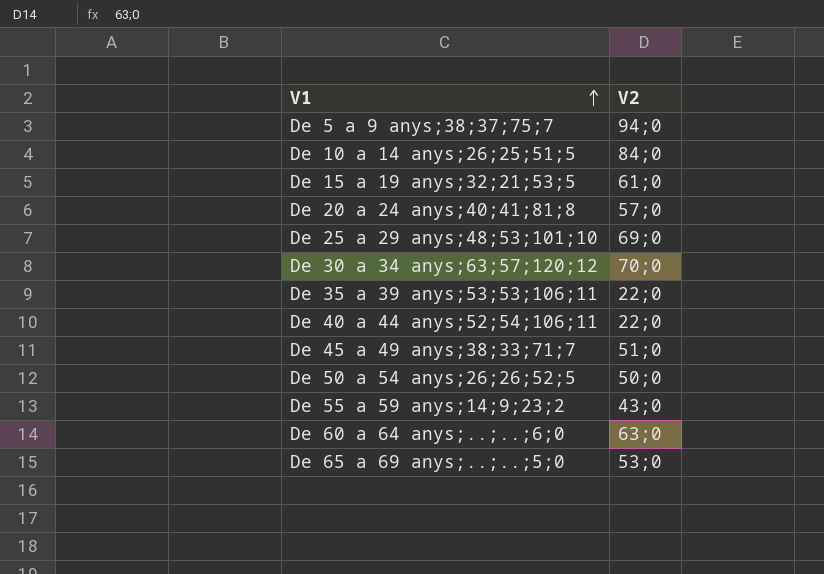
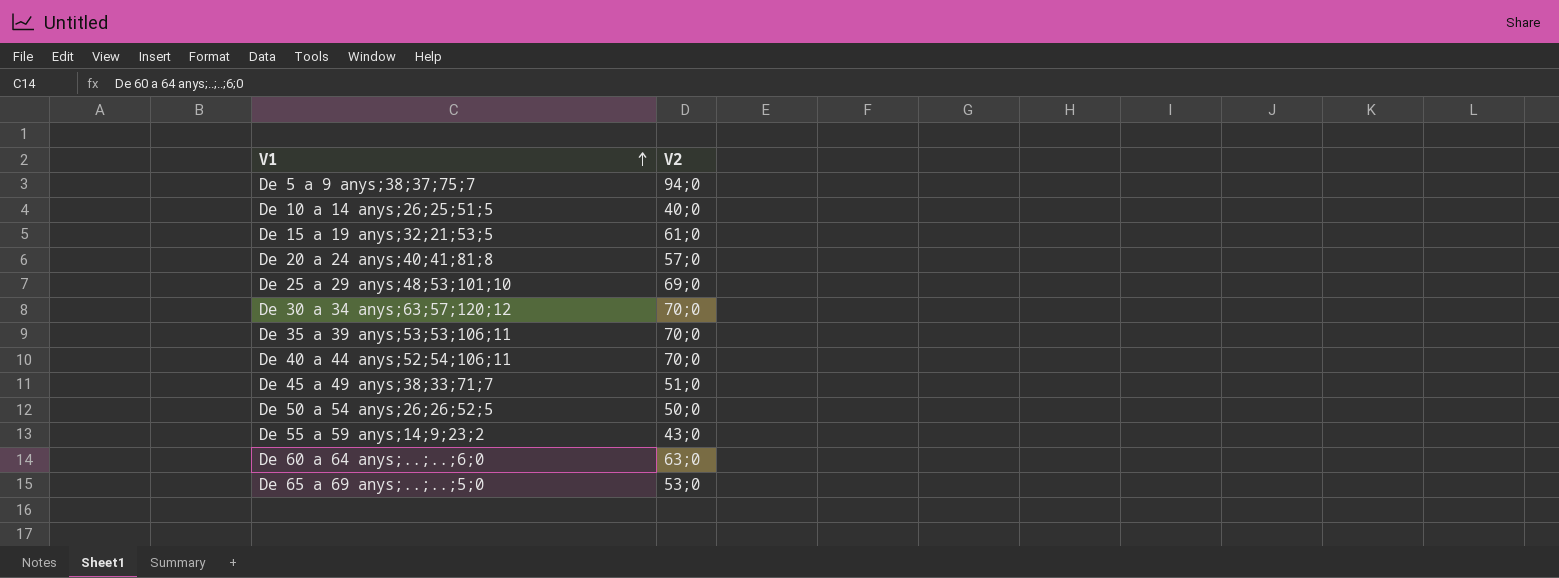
De 10 a 14 anys;26;25;51;5 | V2: 84;0 -> 40;0
De 35 a 39 anys;53;53;106;11 | V2: 22;0 -> 70;0
De 40 a 44 anys;52;54;106;11 | V2: 22;0 -> 70;0

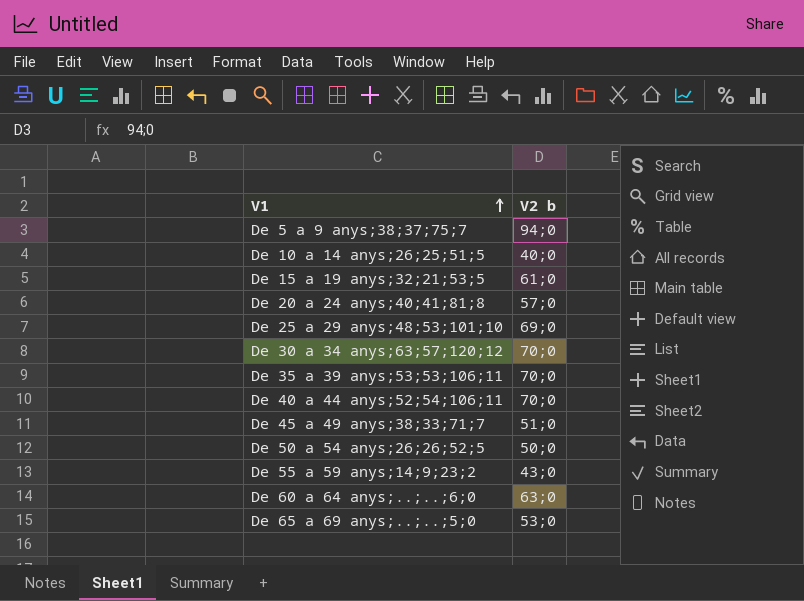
column name: V2 -> V2 b

